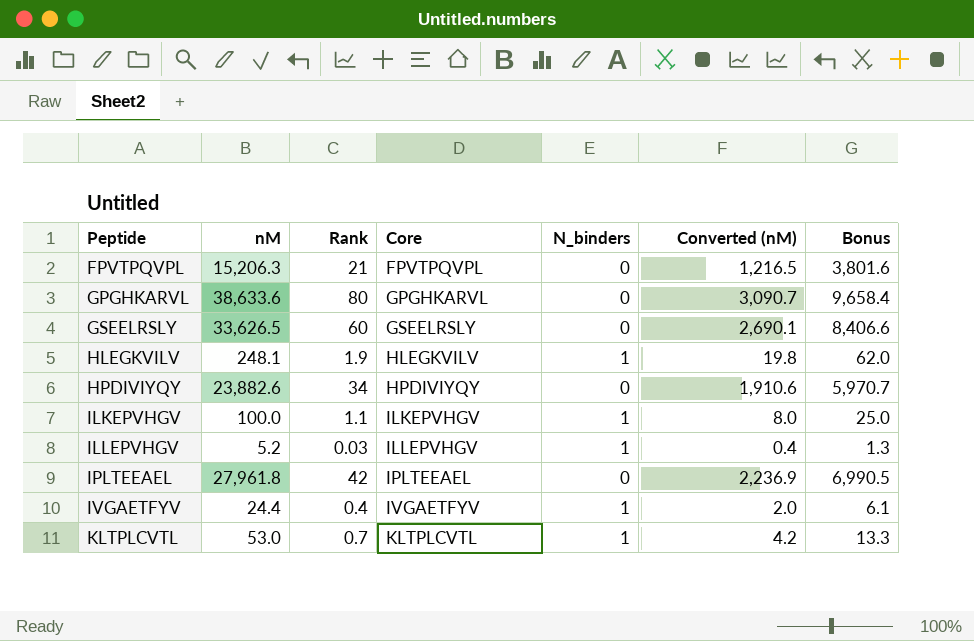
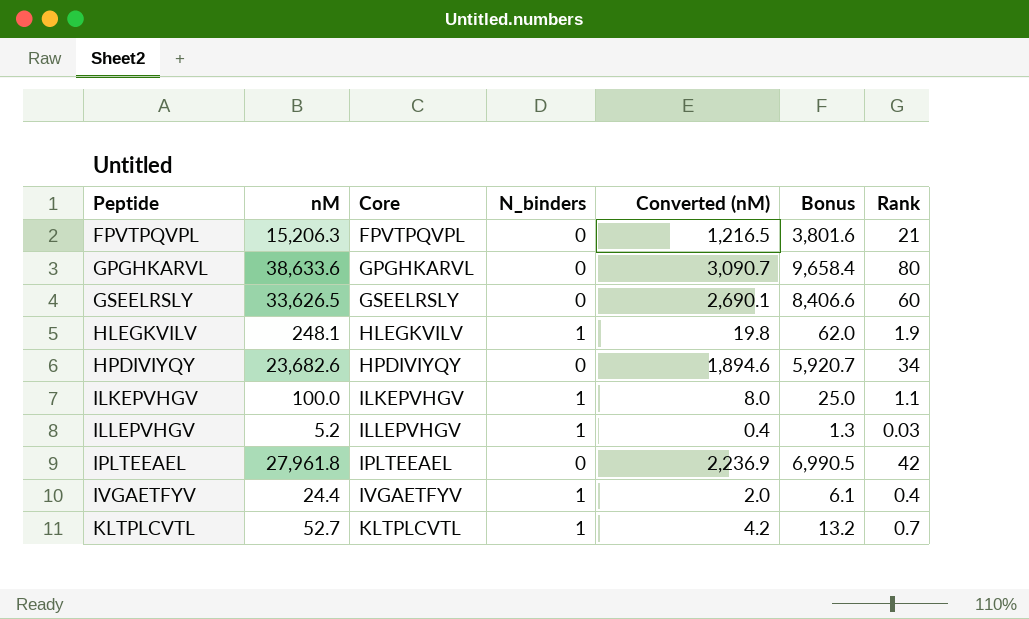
column Rank | position: 3 -> 7
HPDIVIYQY | nM: 23,882.6 -> 23,682.6
HPDIVIYQY | Converted (nM): 1,910.6 -> 1,894.6
HPDIVIYQY | Bonus: 5,970.7 -> 5,920.7
KLTPLCVTL | nM: 53.0 -> 52.7
KLTPLCVTL | Bonus: 13.3 -> 13.2

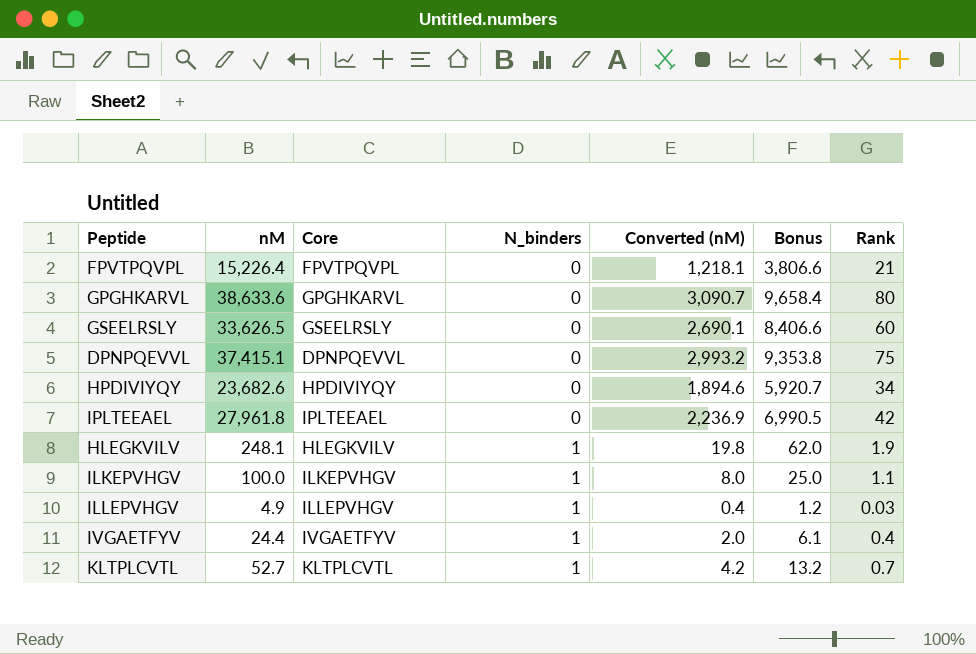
row order: Peptide ascending -> N_binders ascending
FPVTPQVPL | nM: 15,206.3 -> 15,226.4
FPVTPQVPL | Converted (nM): 1,216.5 -> 1,218.1
FPVTPQVPL | Bonus: 3,801.6 -> 3,806.6
row DPNPQEVVL: none -> 37,415.1 | DPNPQEVVL | 0 | 2,993.2 | 9,353.8 | 75
ILLEPVHGV | nM: 5.2 -> 4.9
ILLEPVHGV | Bonus: 1.3 -> 1.2

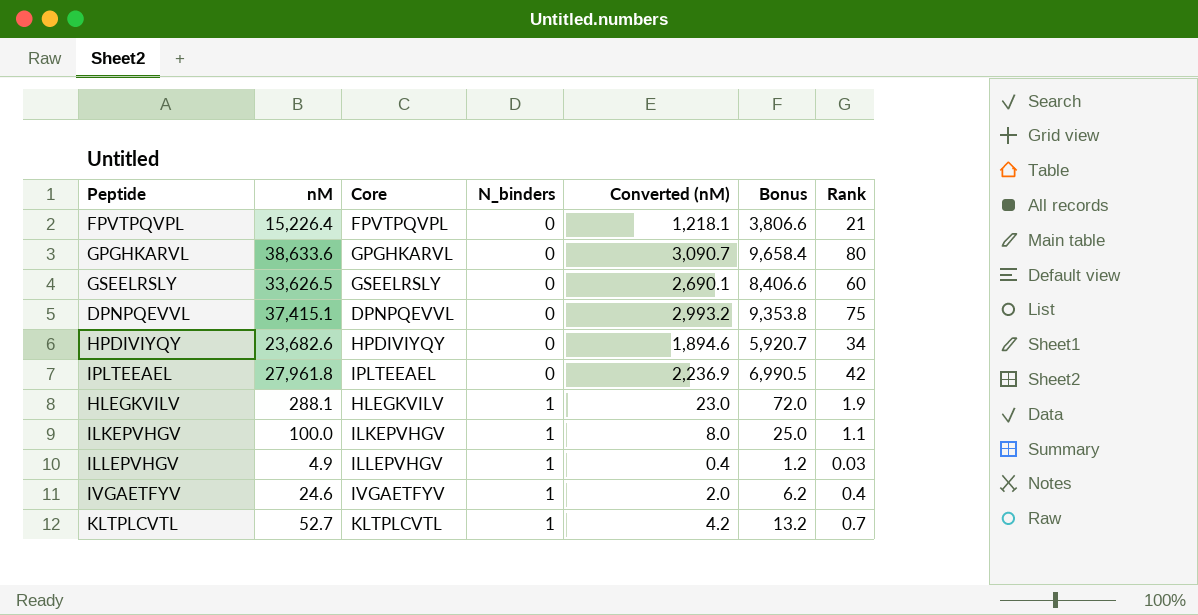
HLEGKVILV | nM: 248.1 -> 288.1
HLEGKVILV | Converted (nM): 19.8 -> 23.0
HLEGKVILV | Bonus: 62.0 -> 72.0
IVGAETFYV | nM: 24.4 -> 24.6
IVGAETFYV | Bonus: 6.1 -> 6.2

